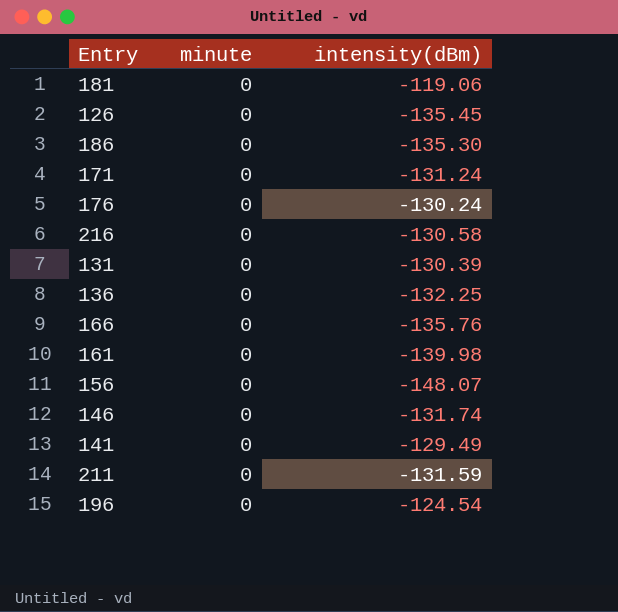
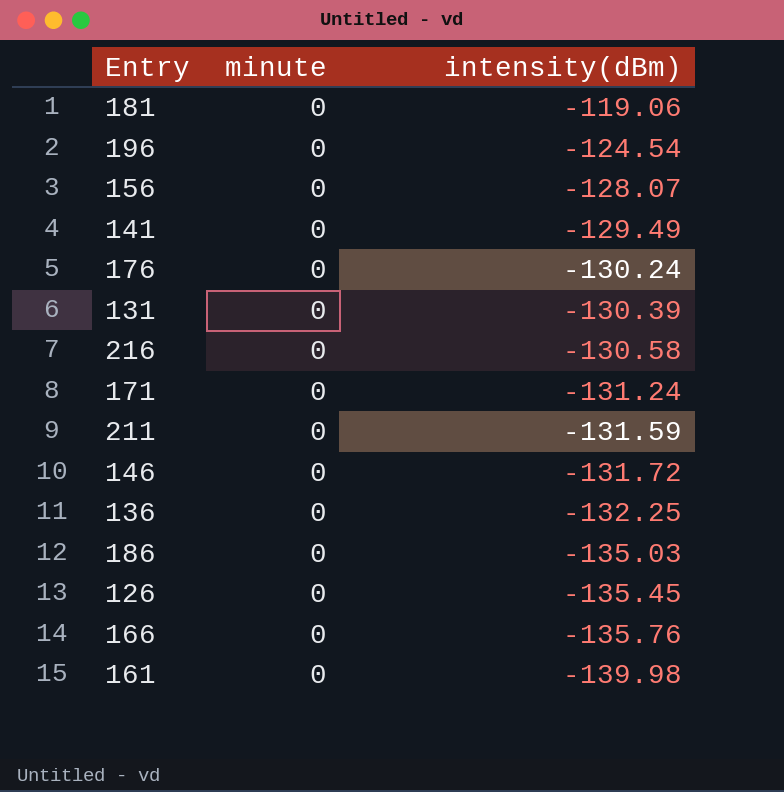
row order: none -> intensity(dBm) descending
156 | intensity(dBm): -148.07 -> -128.07
146 | intensity(dBm): -131.74 -> -131.72
186 | intensity(dBm): -135.30 -> -135.03

